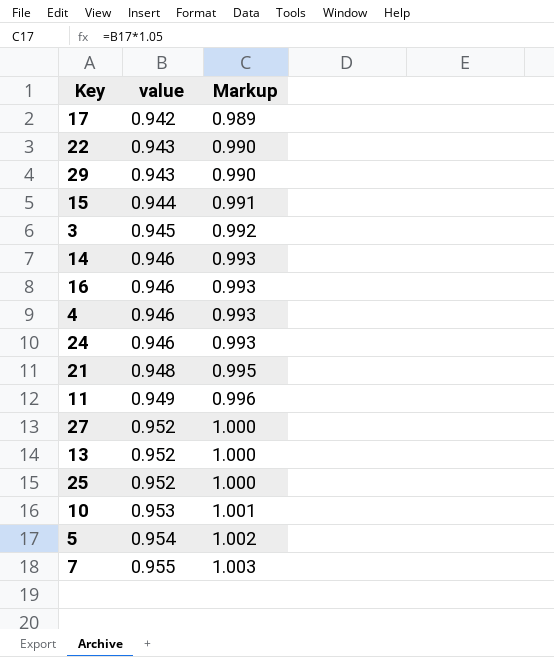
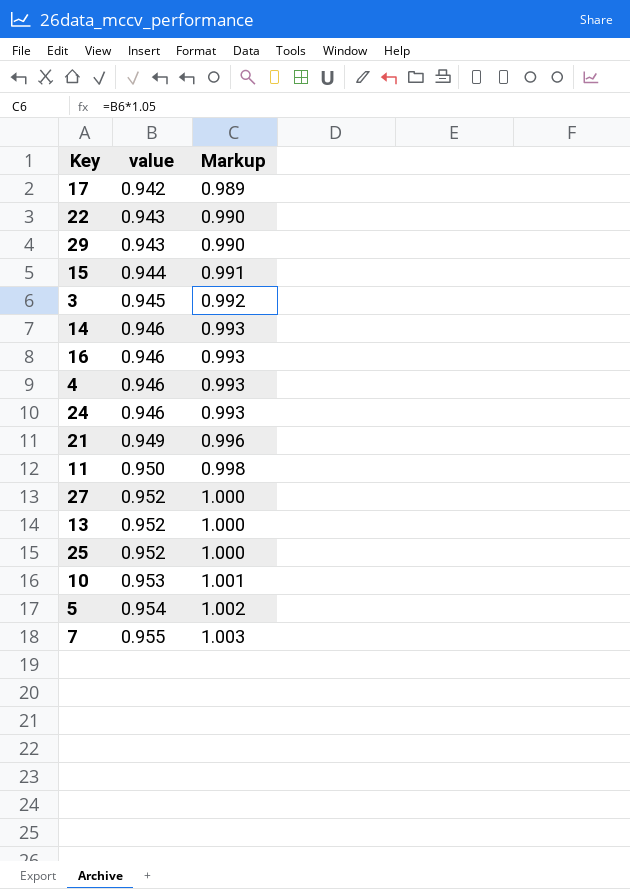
21 | value: 0.948 -> 0.949
21 | Markup: 0.995 -> 0.996
11 | value: 0.949 -> 0.950
11 | Markup: 0.996 -> 0.998

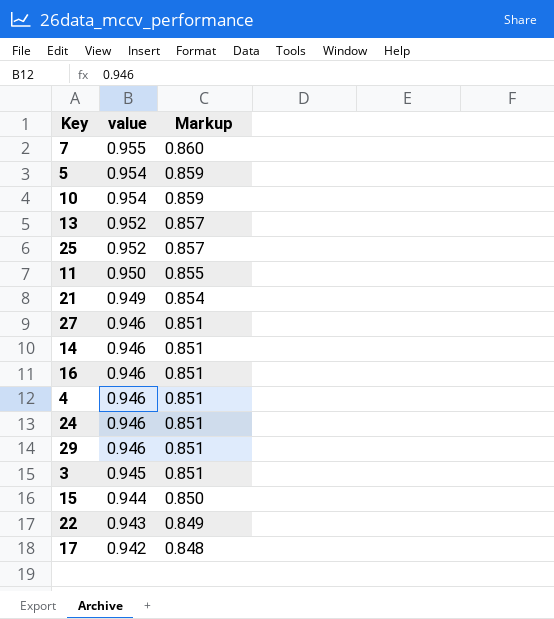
row order: value ascending -> value descending
column Markup | formula: [value] * 1.05 -> [value] * 0.9
10 | value: 0.953 -> 0.954
27 | value: 0.952 -> 0.946
29 | value: 0.943 -> 0.946

